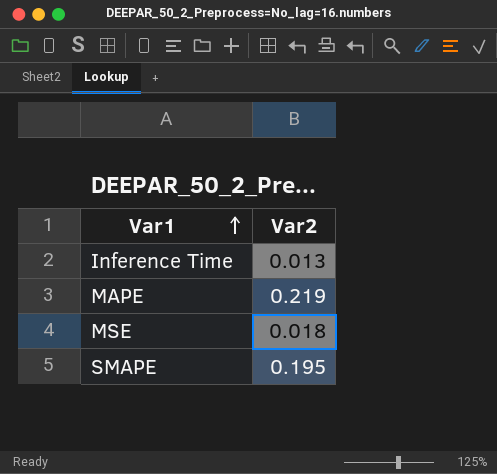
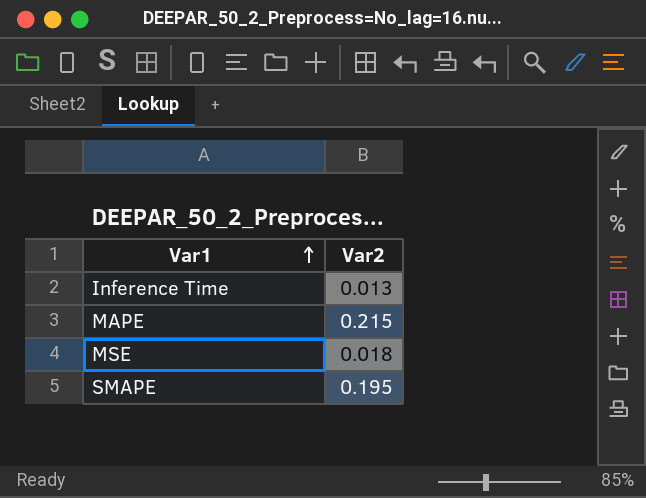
MAPE | Var2: 0.219 -> 0.215

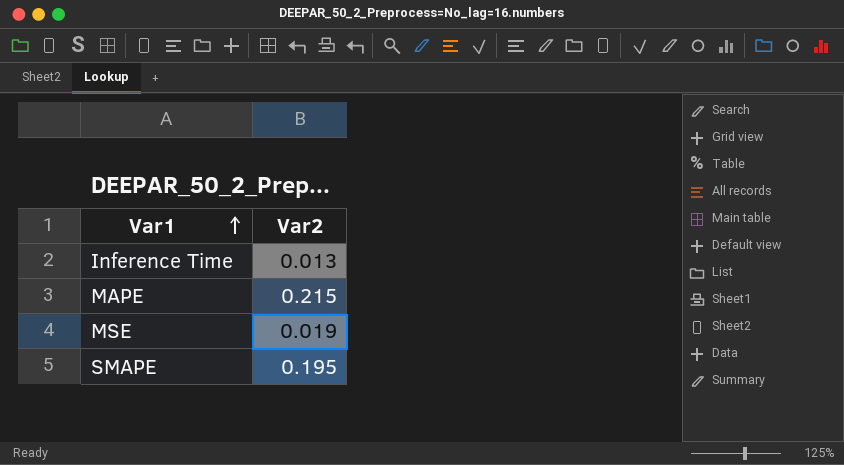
MSE | Var2: 0.018 -> 0.019

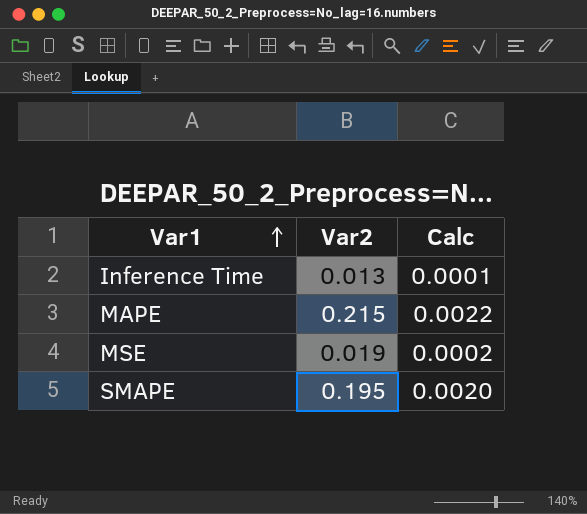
column Calc | formula: none -> [Var2] * 0.01

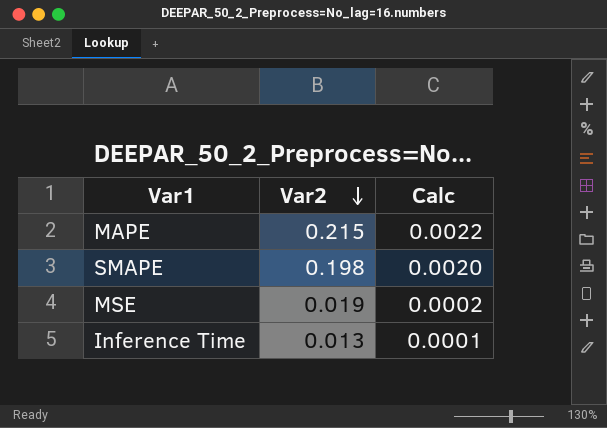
row order: Var1 ascending -> Var2 descending
SMAPE | Var2: 0.195 -> 0.198

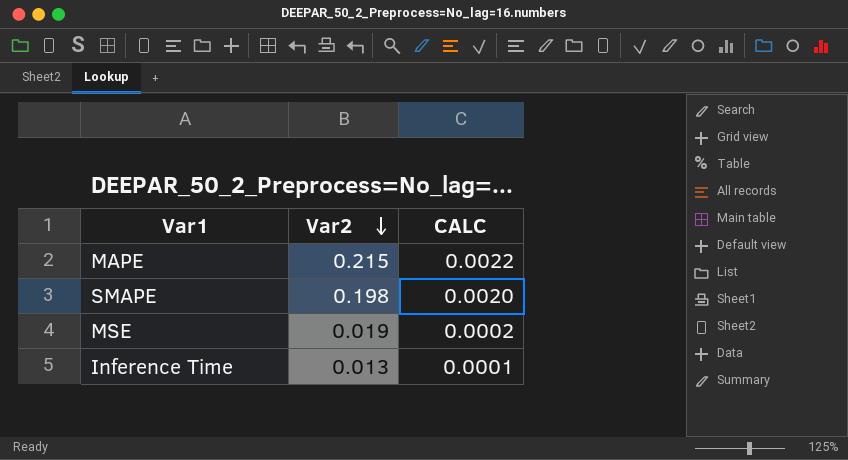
column name: Calc -> CALC

